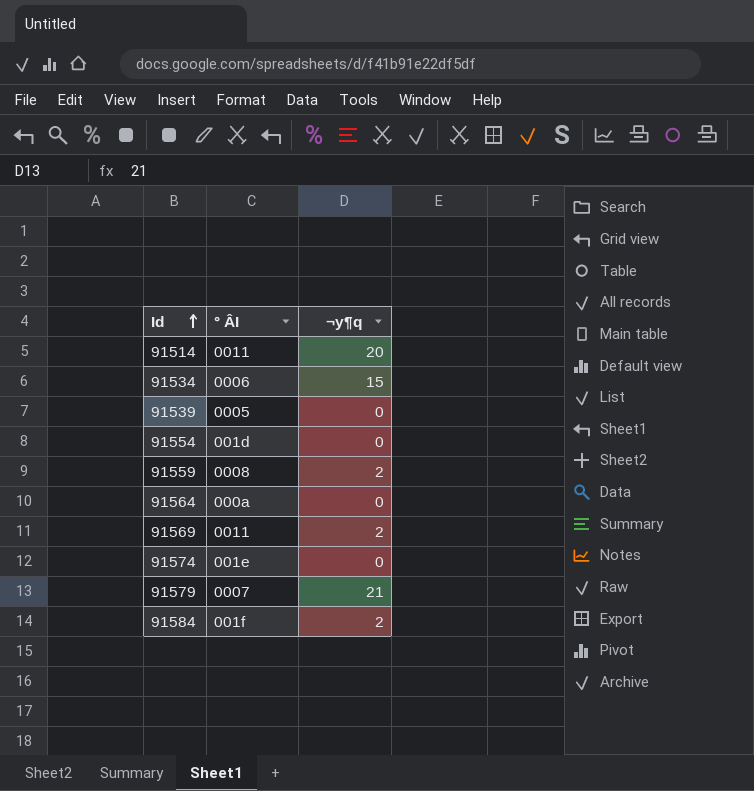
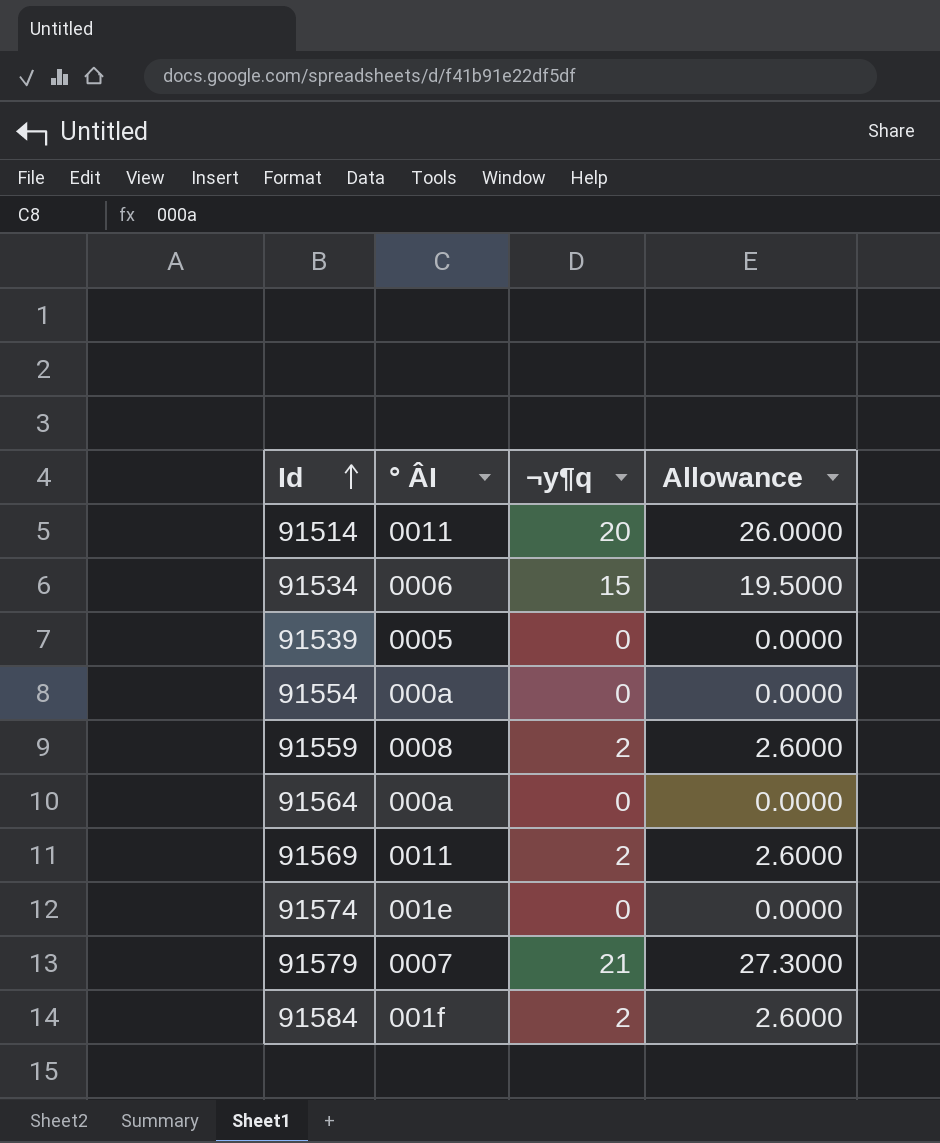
column Allowance | formula: none -> [¬y¶q] * 1.3
91554 | ° ÂI: 001d -> 000a

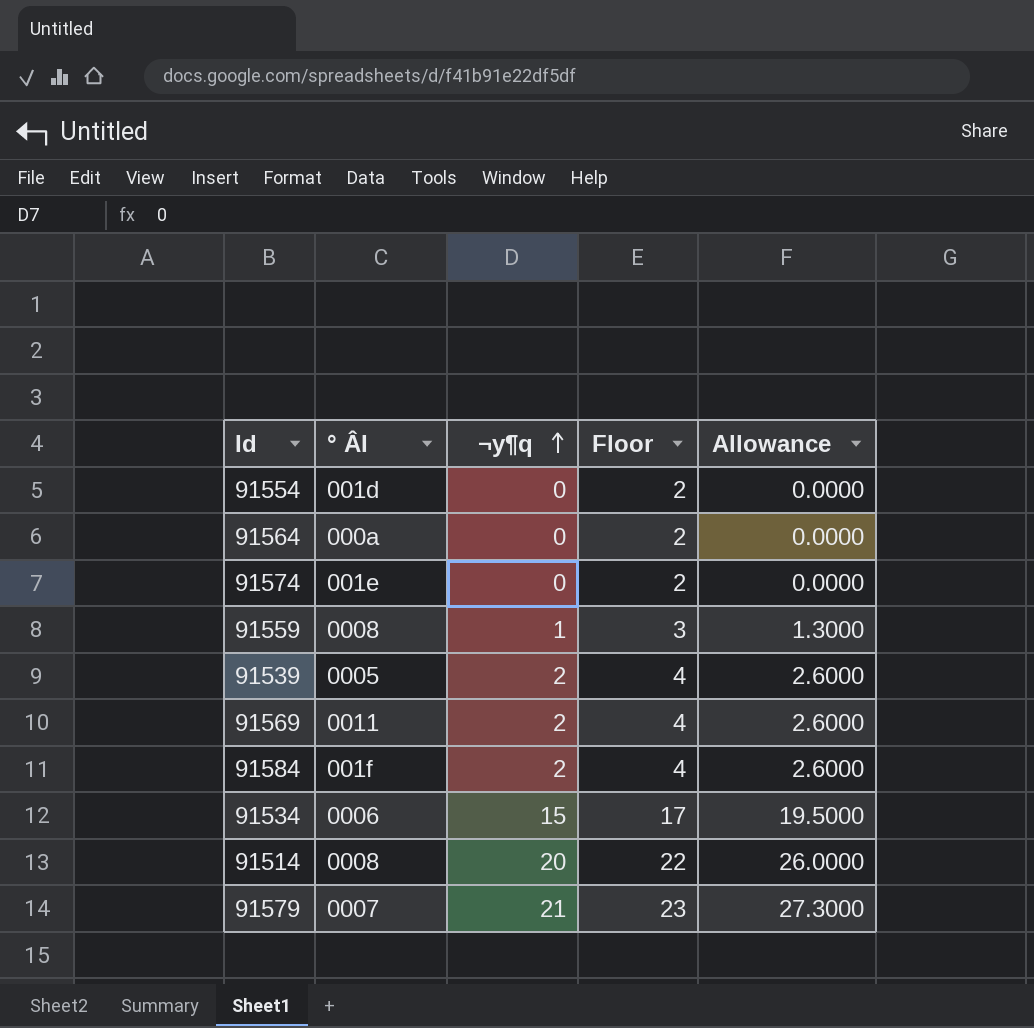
row order: Id ascending -> ¬y¶q ascending
column Floor | formula: none -> [¬y¶q] + 2
91554 | ° ÂI: 000a -> 001d
91559 | ¬y¶q: 2 -> 1
91559 | Allowance: 2.6000 -> 1.3000
91539 | ¬y¶q: 0 -> 2
91539 | Allowance: 0.0000 -> 2.6000
91514 | ° ÂI: 0011 -> 0008

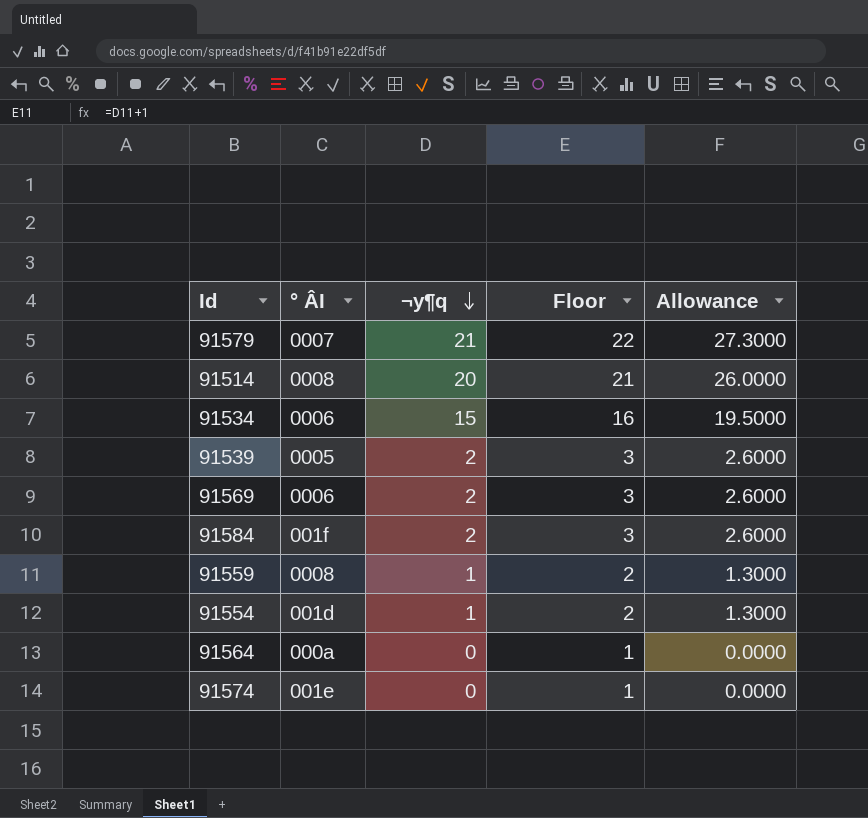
row order: ¬y¶q ascending -> ¬y¶q descending
column Floor | formula: [¬y¶q] + 2 -> [¬y¶q] + 1
91569 | ° ÂI: 0011 -> 0006
91554 | ¬y¶q: 0 -> 1
91554 | Allowance: 0.0000 -> 1.3000

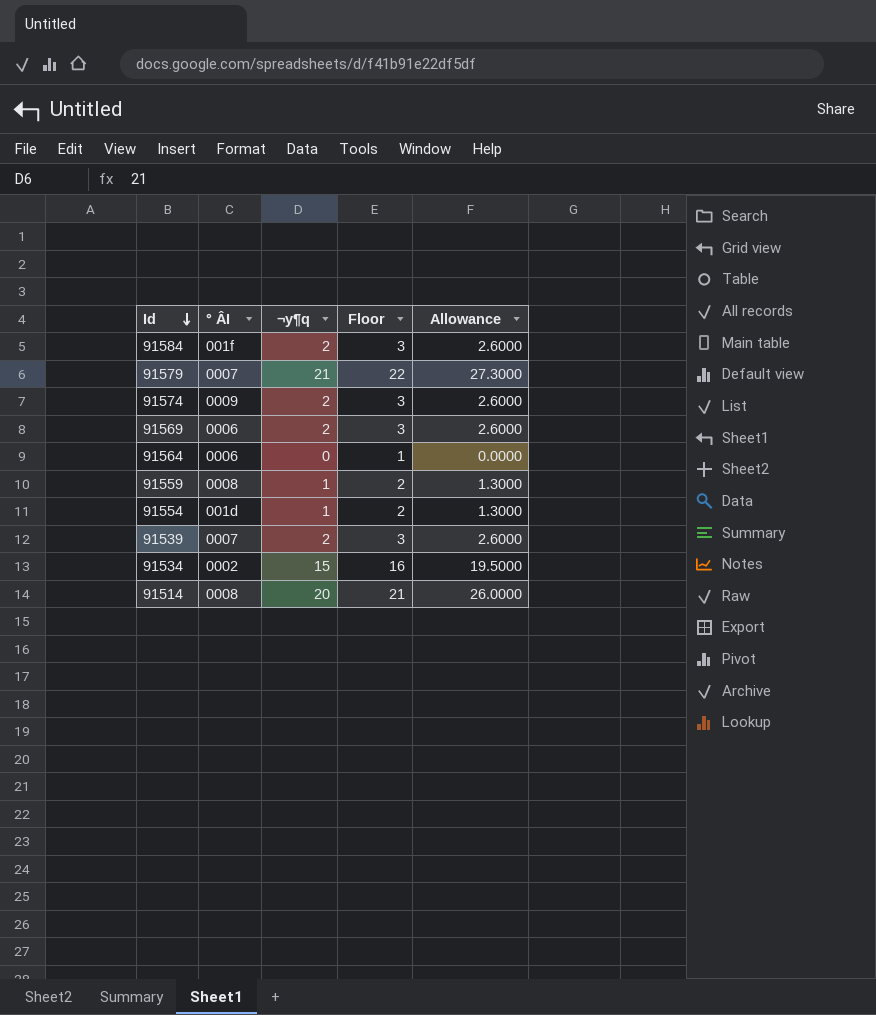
row order: ¬y¶q descending -> Id descending
91574 | ° ÂI: 001e -> 0009
91574 | ¬y¶q: 0 -> 2
91574 | Floor: 1 -> 3
91574 | Allowance: 0.0000 -> 2.6000
91564 | ° ÂI: 000a -> 0006
91539 | ° ÂI: 0005 -> 0007
91534 | ° ÂI: 0006 -> 0002

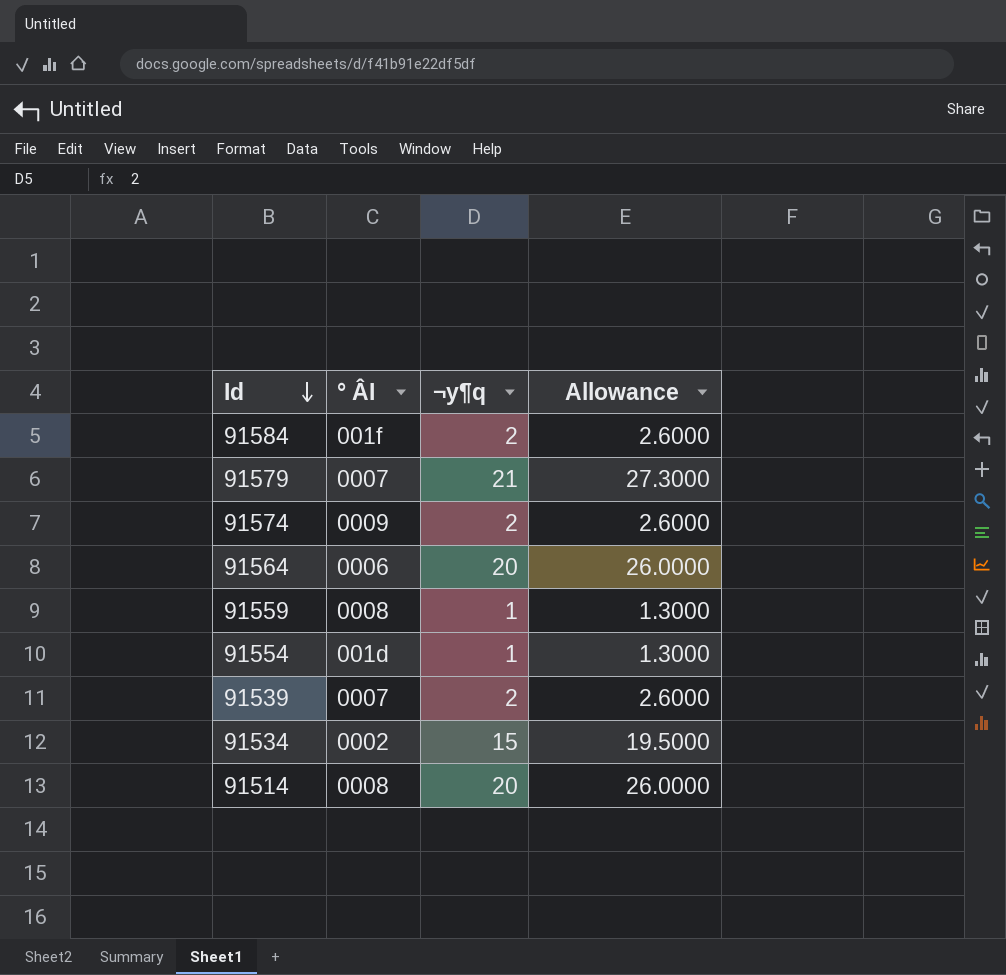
column Floor | formula: [¬y¶q] + 1 -> none
row 91569: 0006 | 2 | 3 | 2.6000 -> none
91564 | ¬y¶q: 0 -> 20
91564 | Allowance: 0.0000 -> 26.0000

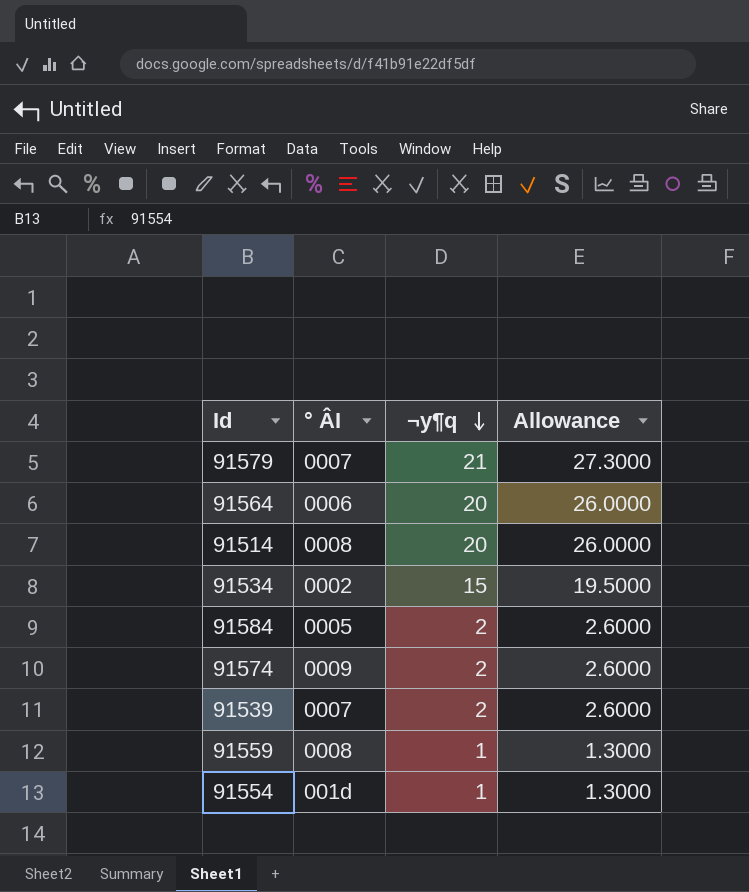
row order: Id descending -> ¬y¶q descending
91584 | ° ÂI: 001f -> 0005

